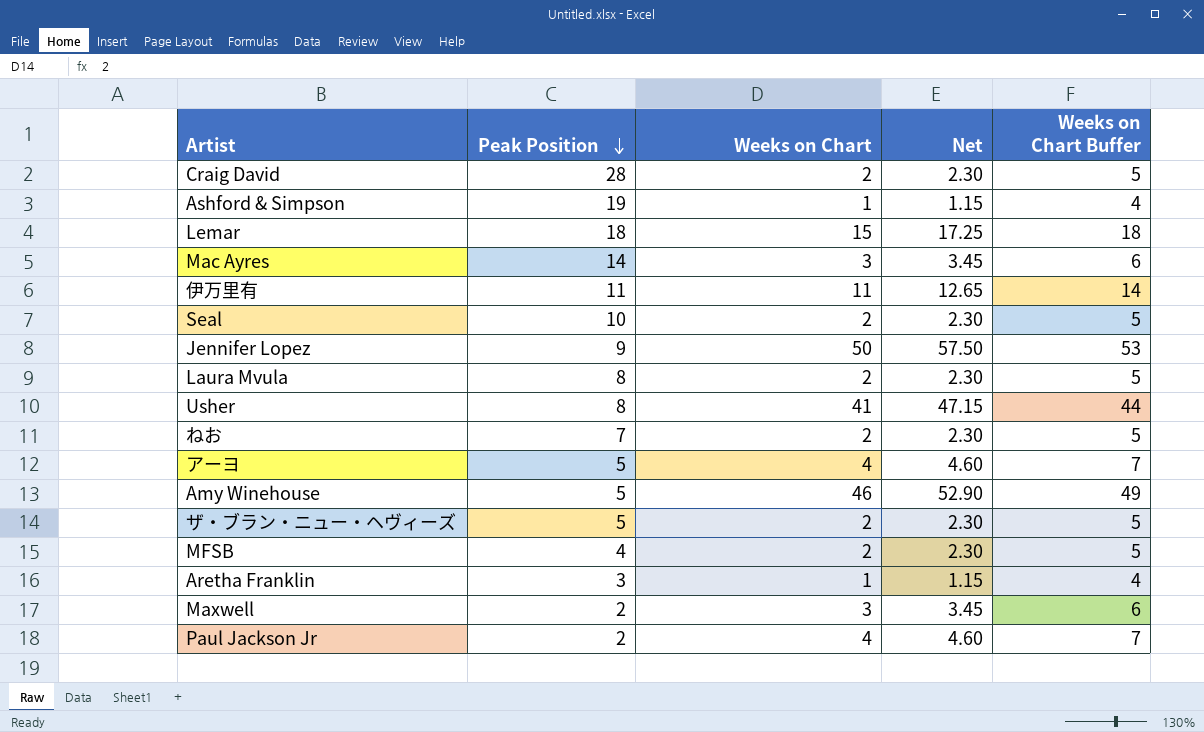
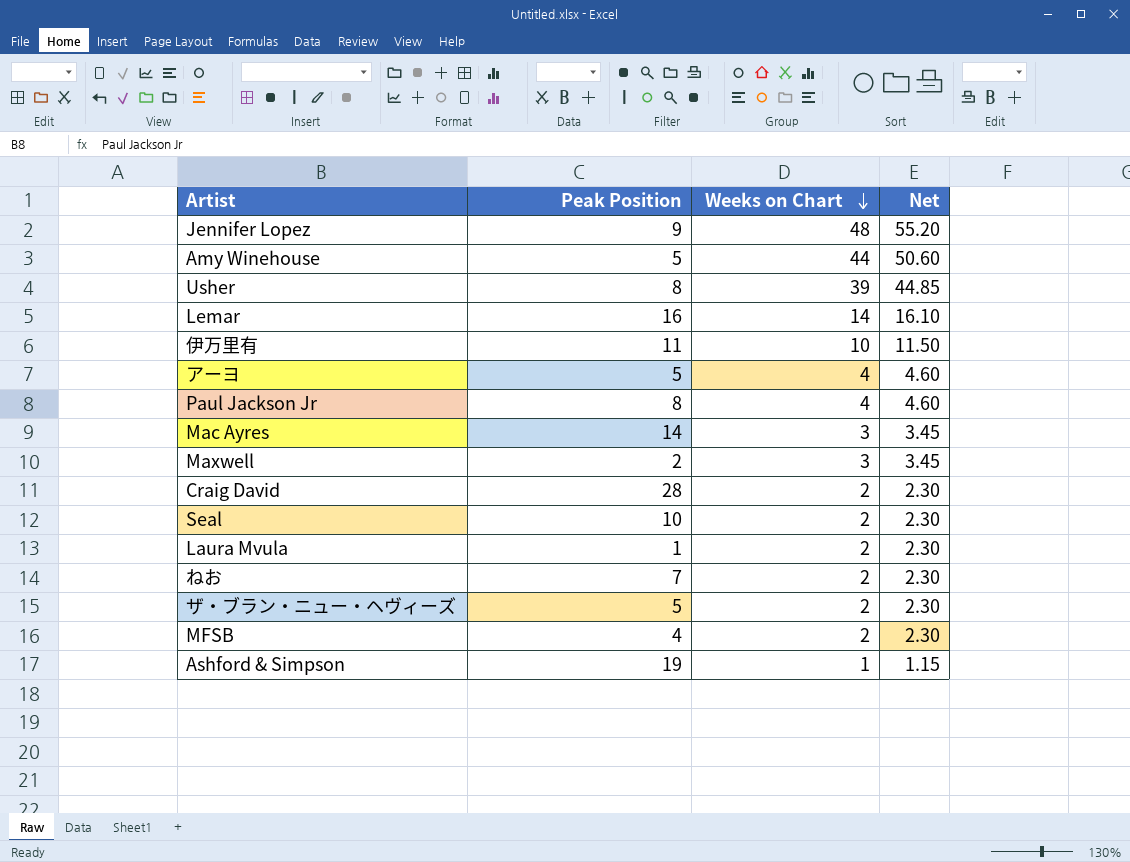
row order: Peak Position descending -> Weeks on Chart descending
column Weeks on Chart Buffer | formula: [Weeks on Chart] + 3 -> none
row Aretha Franklin: 3 | 1 | 1.15 | 4 -> none
Jennifer Lopez | Weeks on Chart: 50 -> 48
Jennifer Lopez | Net: 57.50 -> 55.20
Amy Winehouse | Weeks on Chart: 46 -> 44
Amy Winehouse | Net: 52.90 -> 50.60
Usher | Weeks on Chart: 41 -> 39
Usher | Net: 47.15 -> 44.85
Lemar | Peak Position: 18 -> 16
Lemar | Weeks on Chart: 15 -> 14
Lemar | Net: 17.25 -> 16.10
伊万里有 | Weeks on Chart: 11 -> 10
伊万里有 | Net: 12.65 -> 11.50
Paul Jackson Jr | Peak Position: 2 -> 8
Laura Mvula | Peak Position: 8 -> 1

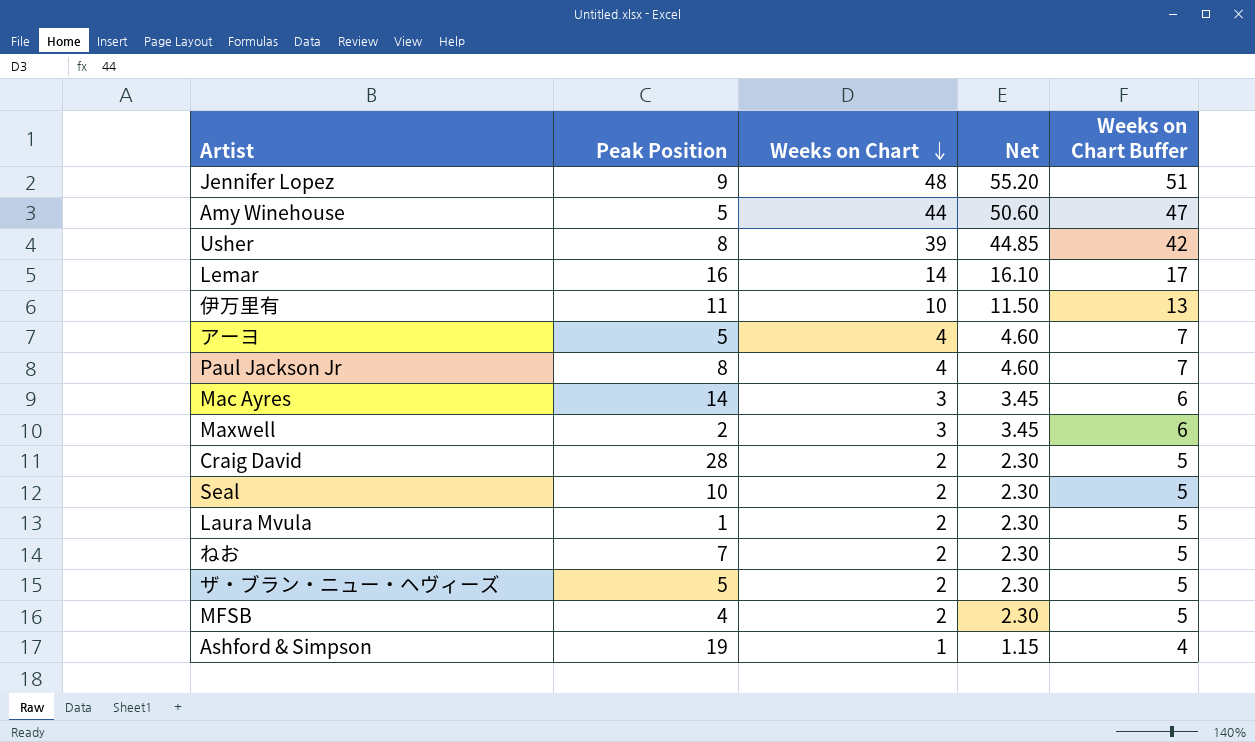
column Weeks on Chart Buffer | formula: none -> [Weeks on Chart] + 3

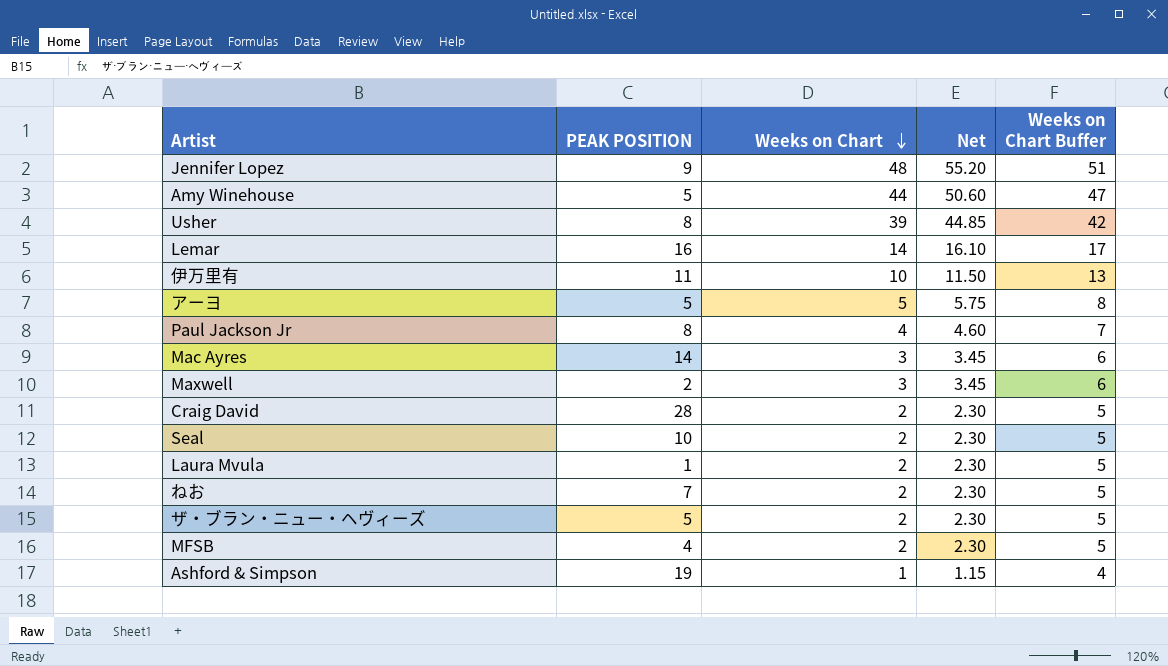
column name: Peak Position -> PEAK POSITION
アーヨ | Weeks on Chart: 4 -> 5
アーヨ | Net: 4.60 -> 5.75
アーヨ | Weeks on Chart Buffer: 7 -> 8

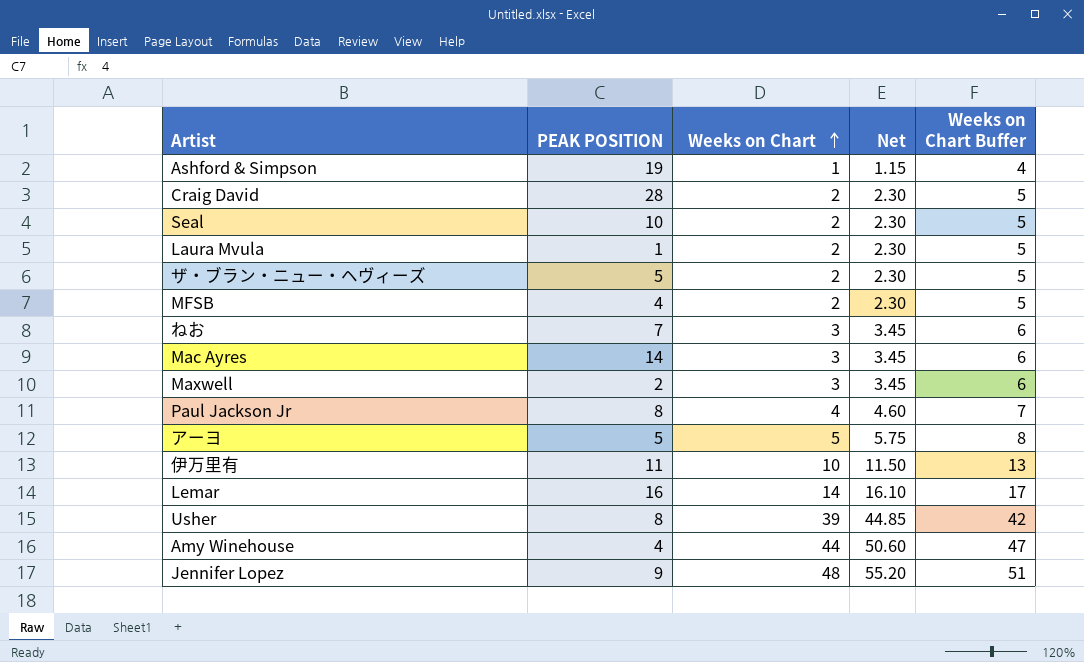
row order: Weeks on Chart descending -> Weeks on Chart ascending
ねお | Weeks on Chart: 2 -> 3
ねお | Net: 2.30 -> 3.45
ねお | Weeks on Chart Buffer: 5 -> 6
Amy Winehouse | PEAK POSITION: 5 -> 4

